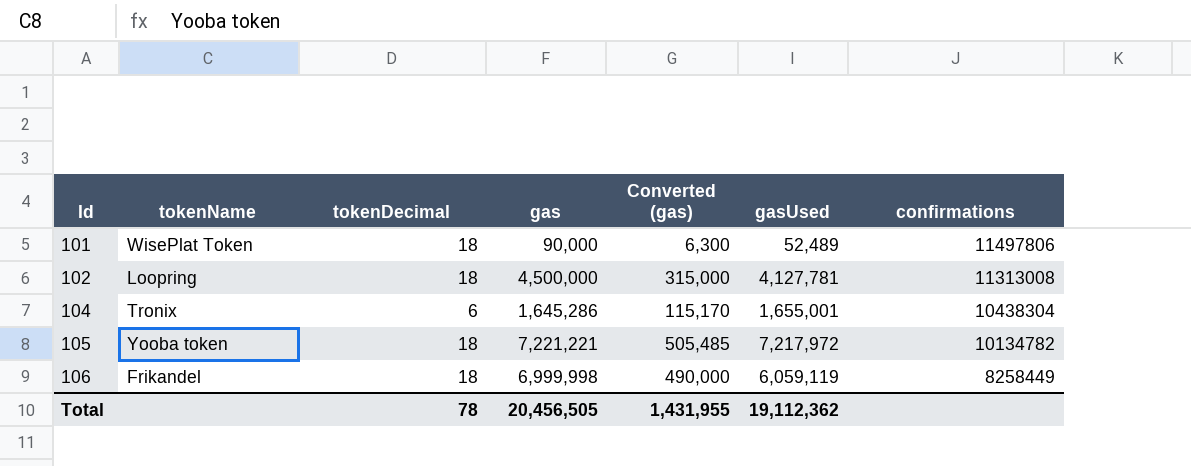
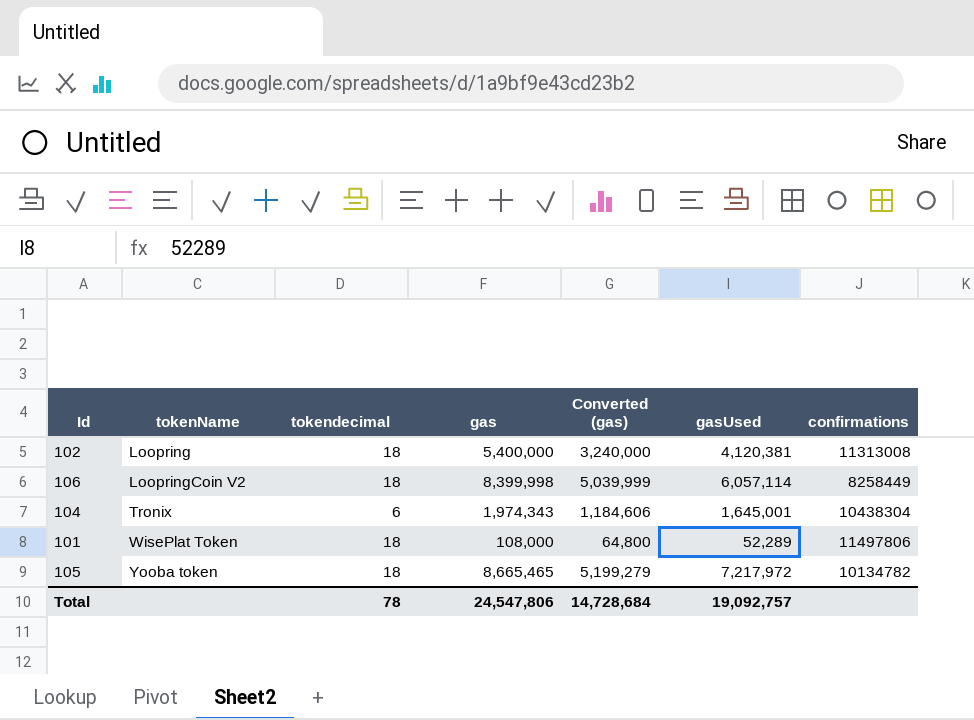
row order: Id ascending -> tokenName ascending
column name: tokenDecimal -> tokendecimal
column Converted (gas) | formula: [gas] * 0.07 -> [gas] * 0.6
102 | gas: 4,500,000 -> 5,400,000
102 | gasUsed: 4,127,781 -> 4,120,381
106 | tokenName: Frikandel -> LoopringCoin V2
106 | gas: 6,999,998 -> 8,399,998
106 | gasUsed: 6,059,119 -> 6,057,114
104 | gas: 1,645,286 -> 1,974,343
104 | gasUsed: 1,655,001 -> 1,645,001
101 | gas: 90,000 -> 108,000
101 | gasUsed: 52,489 -> 52,289
105 | gas: 7,221,221 -> 8,665,465
Total | gas: 20,456,505 -> 24,547,806
Total | Converted (gas): 1,431,955 -> 14,728,684
Total | gasUsed: 19,112,362 -> 19,092,757

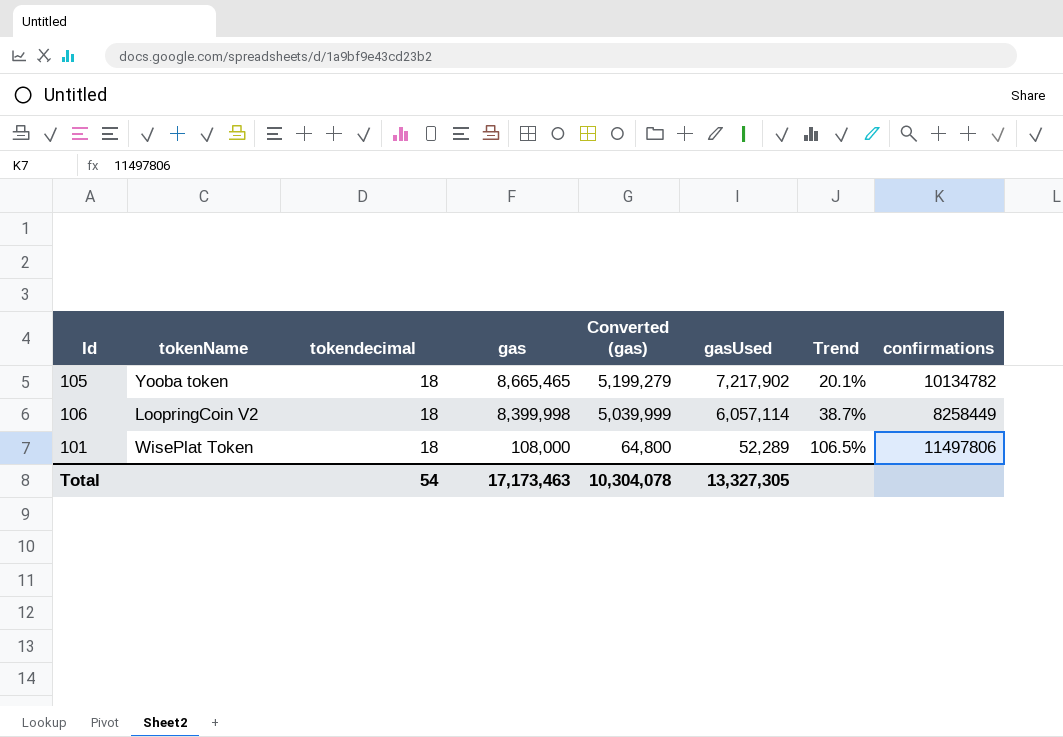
row order: tokenName ascending -> gas descending
column Trend | formula: none -> ([gas] - [gasUsed]) / [gasUsed]
row 102: Loopring | 18 | 5,400,000 | 3,240,000 | 4,120,381 | 11313008 -> none
row 104: Tronix | 6 | 1,974,343 | 1,184,606 | 1,645,001 | 10438304 -> none
105 | gasUsed: 7,217,972 -> 7,217,902
Total | tokendecimal: 78 -> 54
Total | gas: 24,547,806 -> 17,173,463
Total | Converted (gas): 14,728,684 -> 10,304,078
Total | gasUsed: 19,092,757 -> 13,327,305

